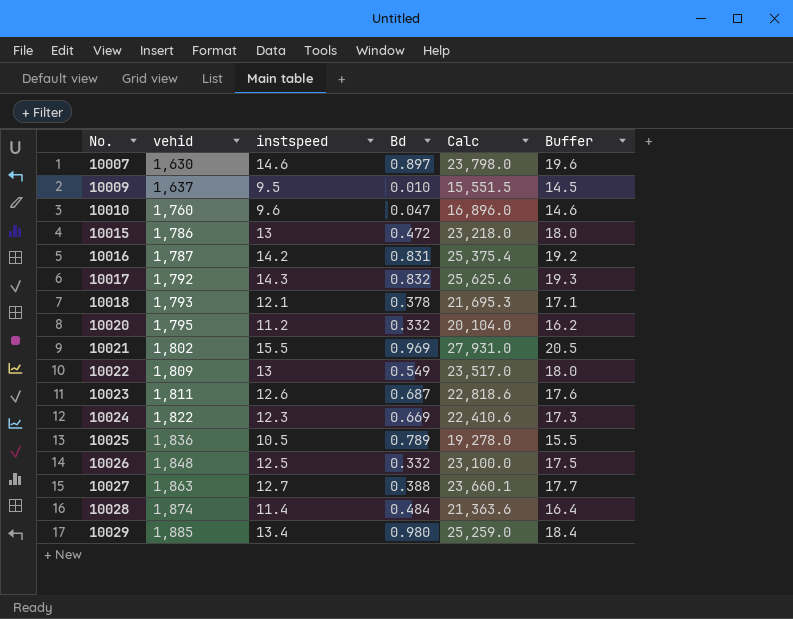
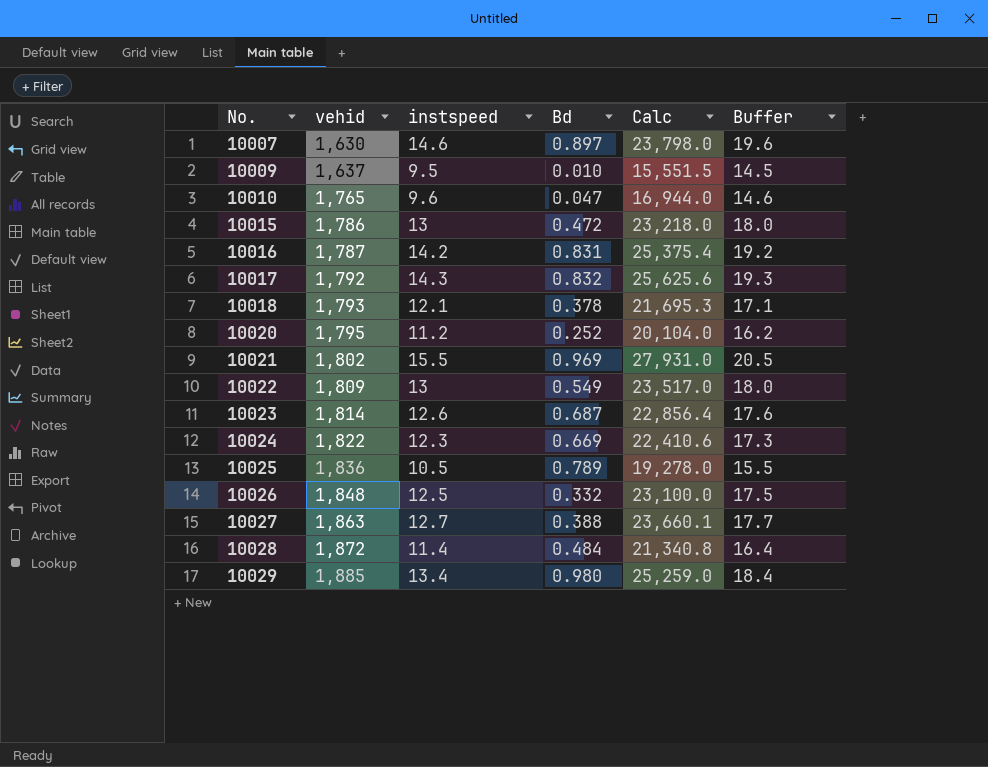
10010 | vehid: 1,760 -> 1,765
10010 | Calc: 16,896.0 -> 16,944.0
10020 | Bd: 0.332 -> 0.252
10023 | vehid: 1,811 -> 1,814
10023 | Calc: 22,818.6 -> 22,856.4
10028 | vehid: 1,874 -> 1,872
10028 | Calc: 21,363.6 -> 21,340.8

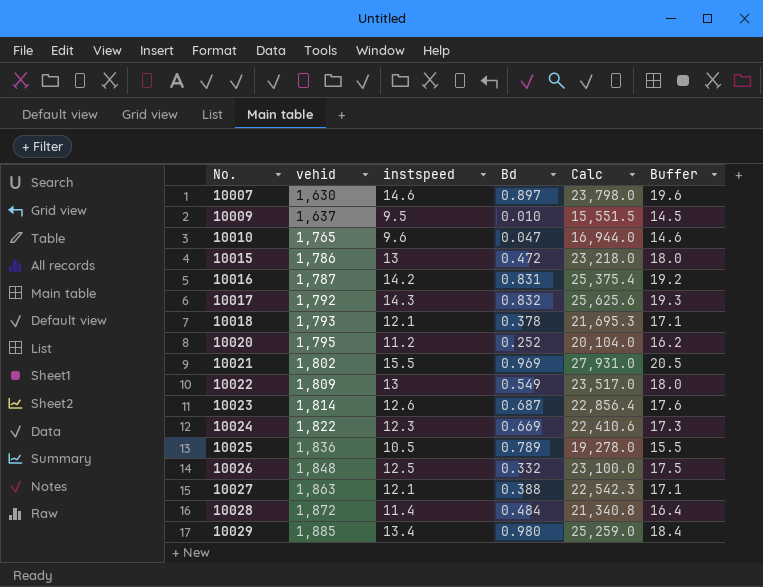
10027 | instspeed: 12.7 -> 12.1
10027 | Calc: 23,660.1 -> 22,542.3
10027 | Buffer: 17.7 -> 17.1

